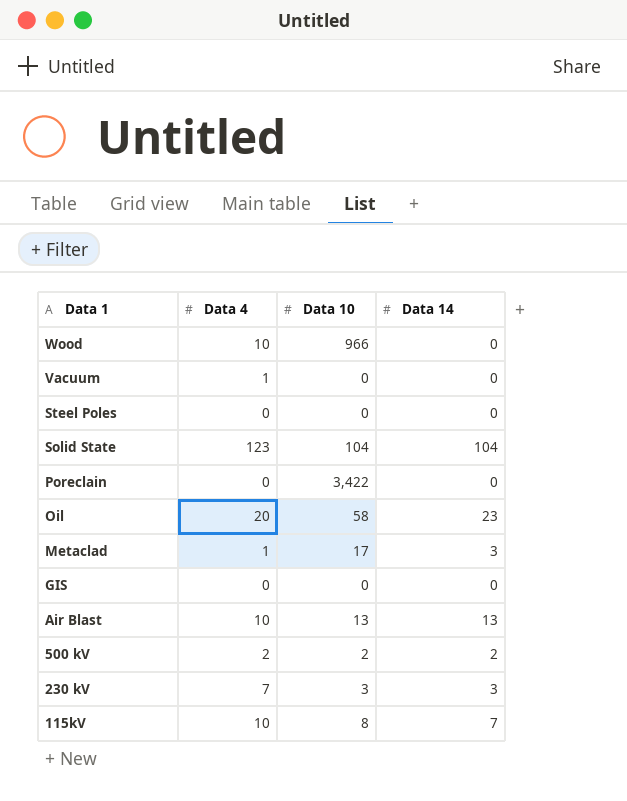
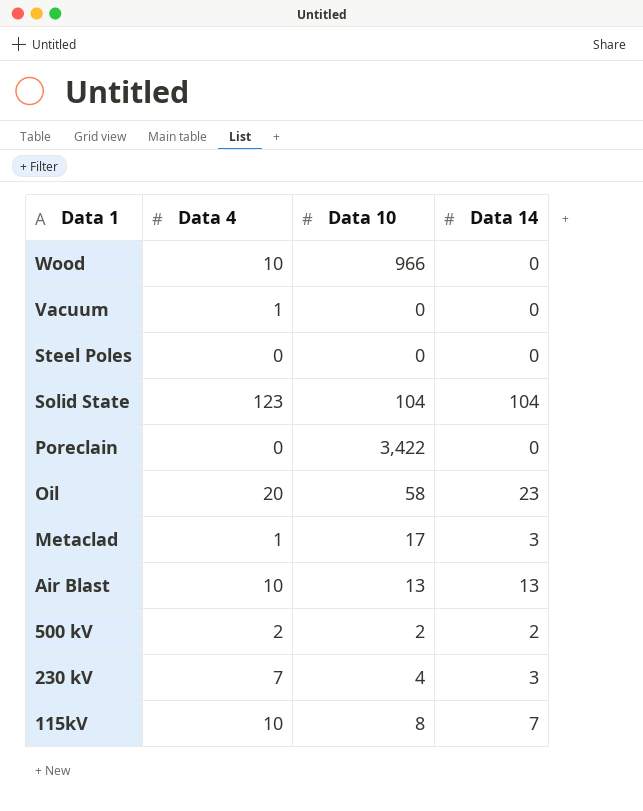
row GIS: 0 | 0 | 0 -> none
230 kV | Data 10: 3 -> 4

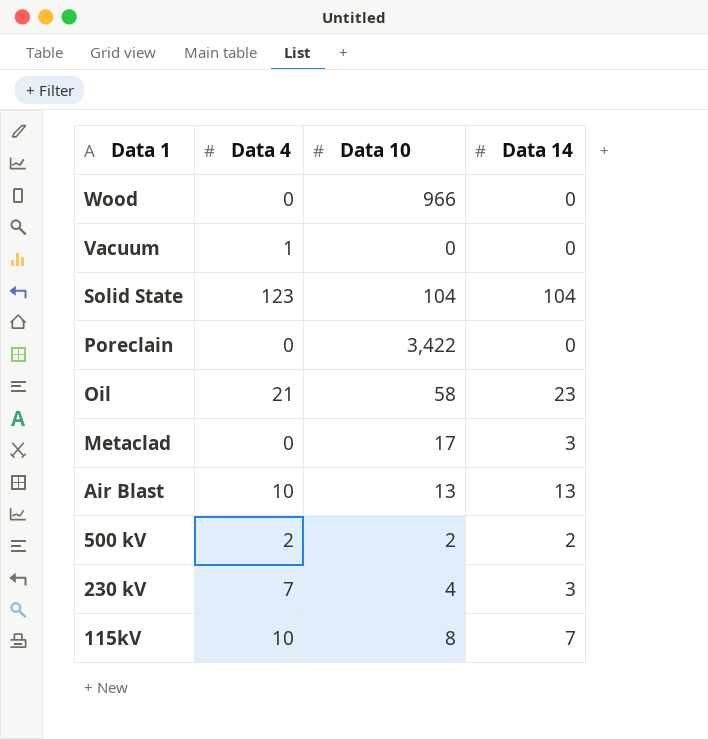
row Steel Poles: 0 | 0 | 0 -> none
Wood | Data 4: 10 -> 0
Oil | Data 4: 20 -> 21
Metaclad | Data 4: 1 -> 0

